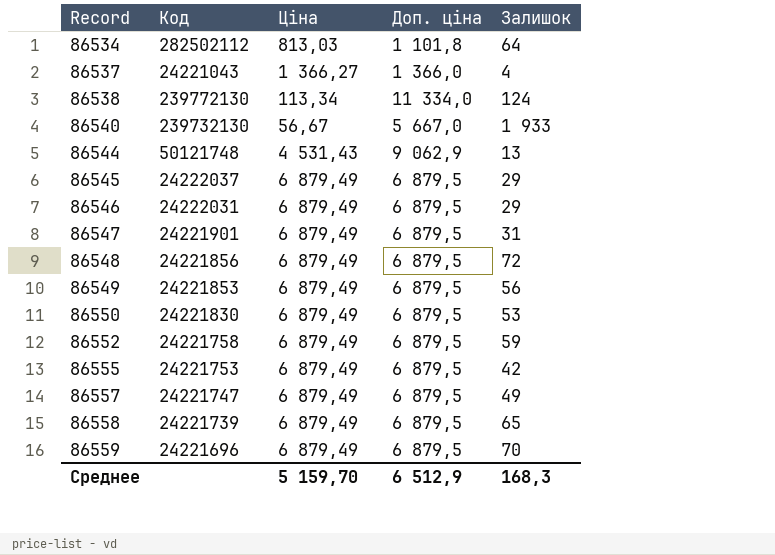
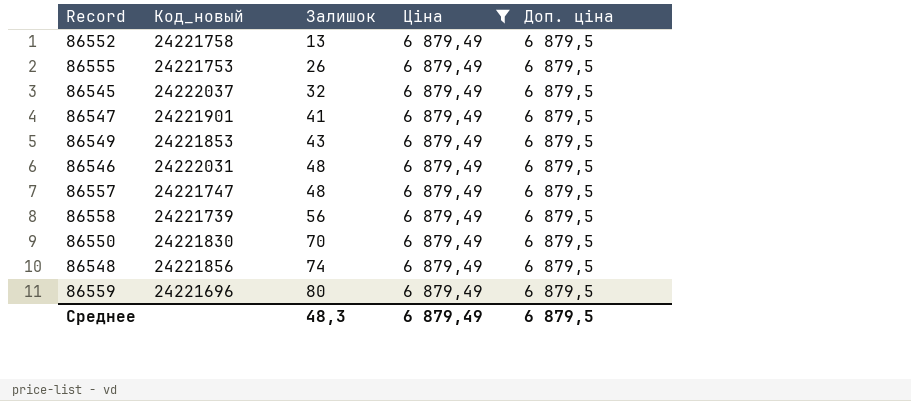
filter: none -> Ціна = 6 879,49
row order: Record ascending -> Залишок ascending
column name: Код -> Код_новый
column Залишок | position: 5 -> 3
86552 | Залишок: 59 -> 13
86555 | Залишок: 42 -> 26
86545 | Залишок: 29 -> 32
86547 | Залишок: 31 -> 41
86549 | Залишок: 56 -> 43
86546 | Залишок: 29 -> 48
86557 | Залишок: 49 -> 48
86558 | Залишок: 65 -> 56
86550 | Залишок: 53 -> 70
86548 | Залишок: 72 -> 74
86559 | Залишок: 70 -> 80
Среднее | Залишок: 168,3 -> 48,3
Среднее | Ціна: 5 159,70 -> 6 879,49
Среднее | Доп. ціна: 6 512,9 -> 6 879,5

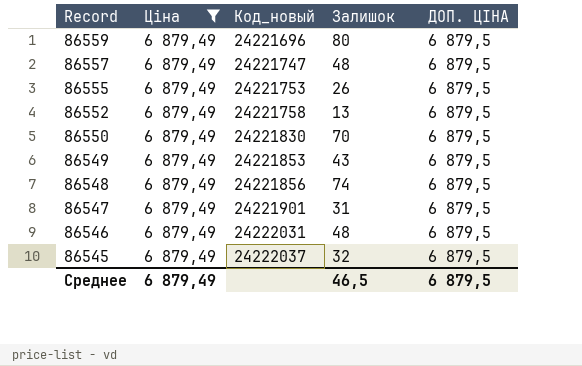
row order: Залишок ascending -> Record descending
column Ціна | position: 4 -> 2
column name: Доп. ціна -> ДОП. ЦІНА
row 86558: 24221739 | 56 | 6 879,49 | 6 879,5 -> none
86547 | Залишок: 41 -> 31
Среднее | Залишок: 48,3 -> 46,5

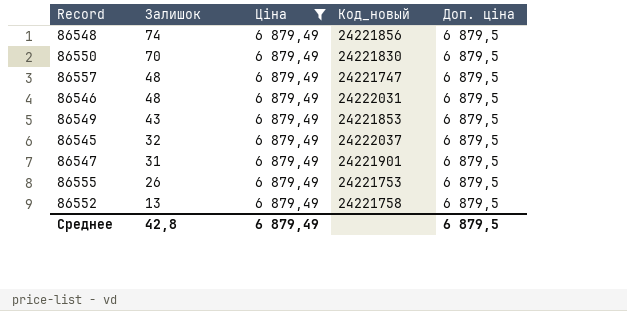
row order: Record descending -> Залишок descending
column Залишок | position: 4 -> 2
column name: ДОП. ЦІНА -> Доп. ціна
row 86559: 6 879,49 | 24221696 | 80 | 6 879,5 -> none
Среднее | Залишок: 46,5 -> 42,8

